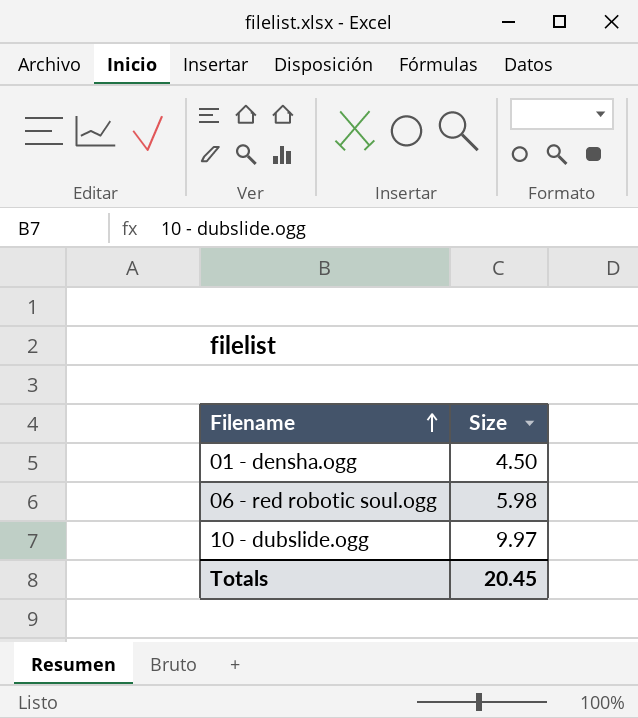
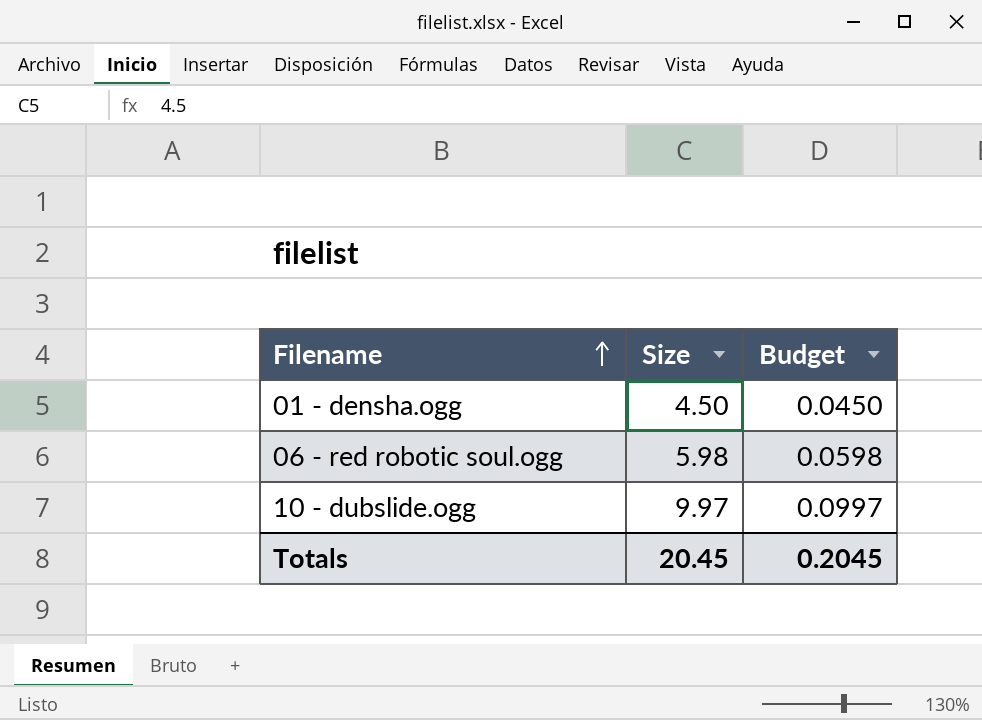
column Budget | formula: none -> [Size] * 0.01

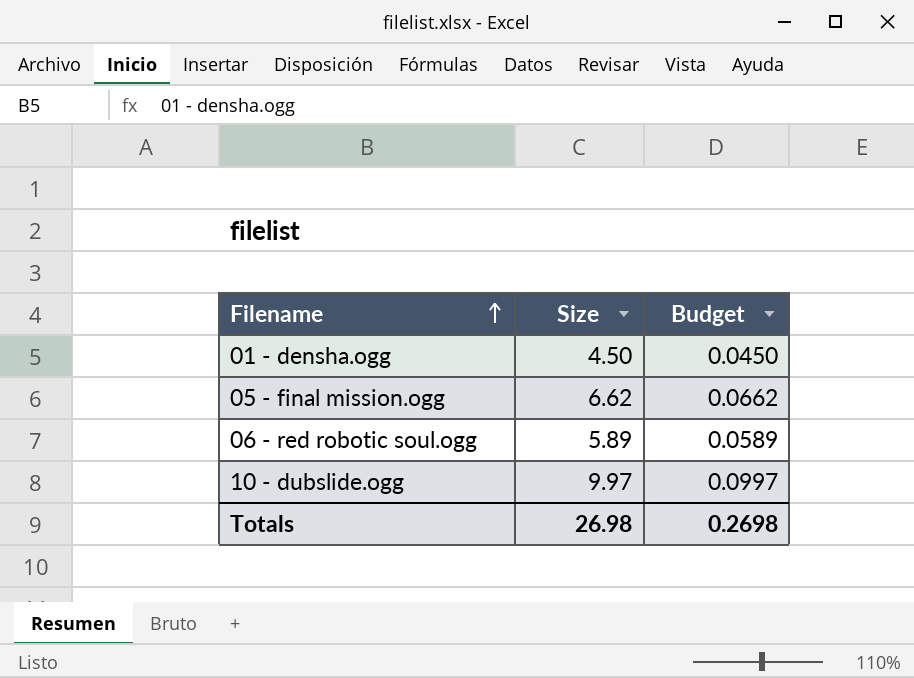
row 05 - final mission.ogg: none -> 6.62 | 0.0662
06 - red robotic soul.ogg | Size: 5.98 -> 5.89
06 - red robotic soul.ogg | Budget: 0.0598 -> 0.0589
Totals | Size: 20.45 -> 26.98
Totals | Budget: 0.2045 -> 0.2698

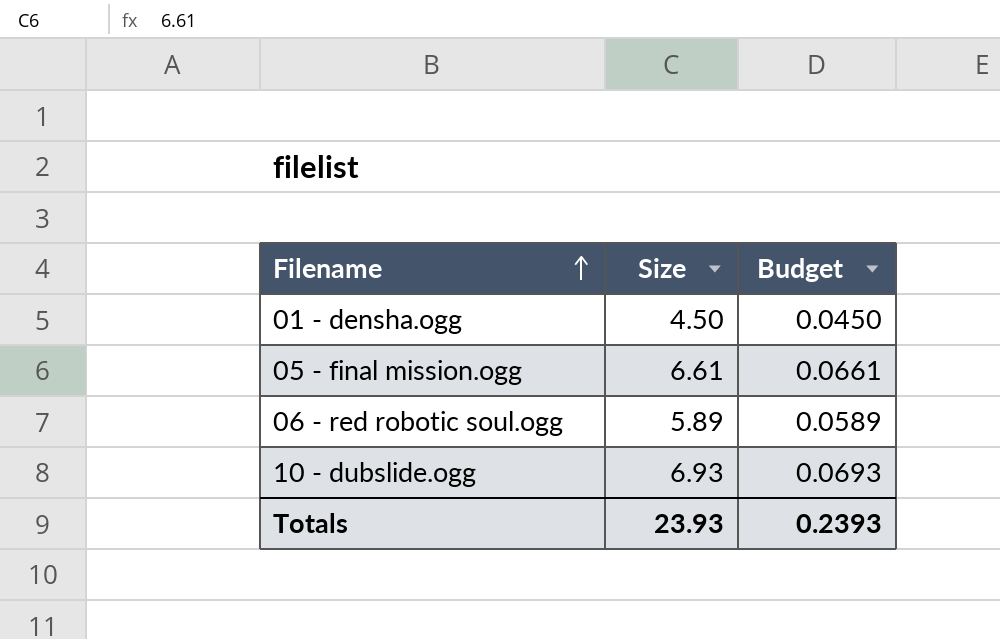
05 - final mission.ogg | Size: 6.62 -> 6.61
05 - final mission.ogg | Budget: 0.0662 -> 0.0661
10 - dubslide.ogg | Size: 9.97 -> 6.93
10 - dubslide.ogg | Budget: 0.0997 -> 0.0693
Totals | Size: 26.98 -> 23.93
Totals | Budget: 0.2698 -> 0.2393

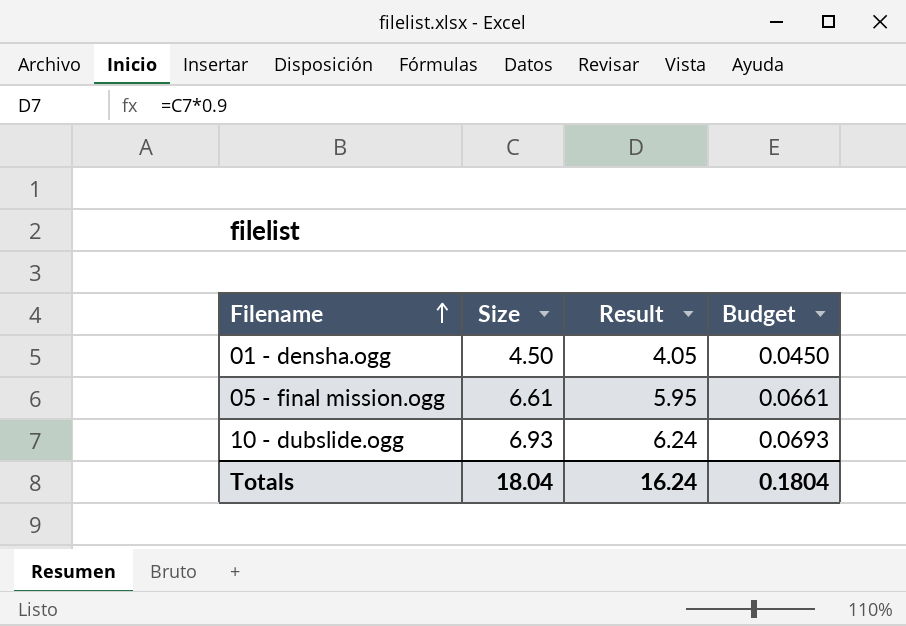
column Result | formula: none -> [Size] * 0.9
row 06 - red robotic soul.ogg: 5.89 | 0.0589 -> none
Totals | Size: 23.93 -> 18.04
Totals | Budget: 0.2393 -> 0.1804

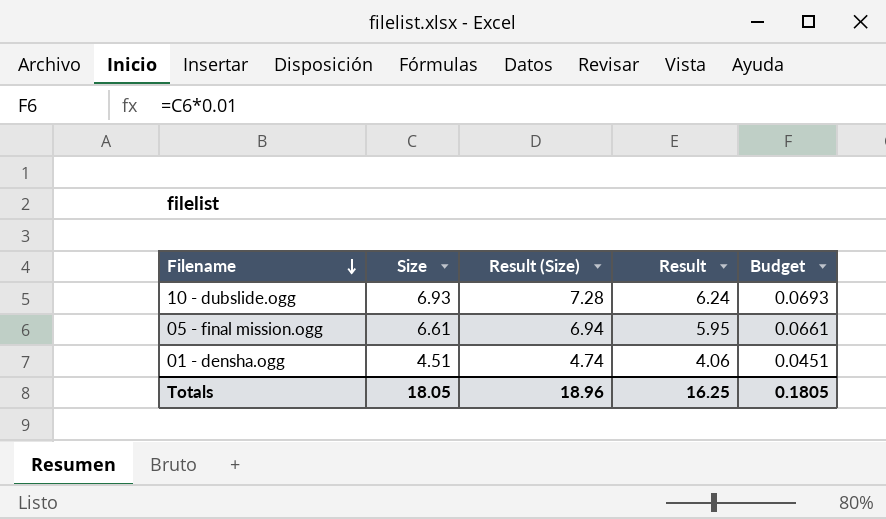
row order: Filename ascending -> Filename descending
column Result (Size) | formula: none -> [Size] * 1.05
01 - densha.ogg | Size: 4.50 -> 4.51
01 - densha.ogg | Result: 4.05 -> 4.06
01 - densha.ogg | Budget: 0.0450 -> 0.0451
Totals | Size: 18.04 -> 18.05
Totals | Result: 16.24 -> 16.25
Totals | Budget: 0.1804 -> 0.1805

